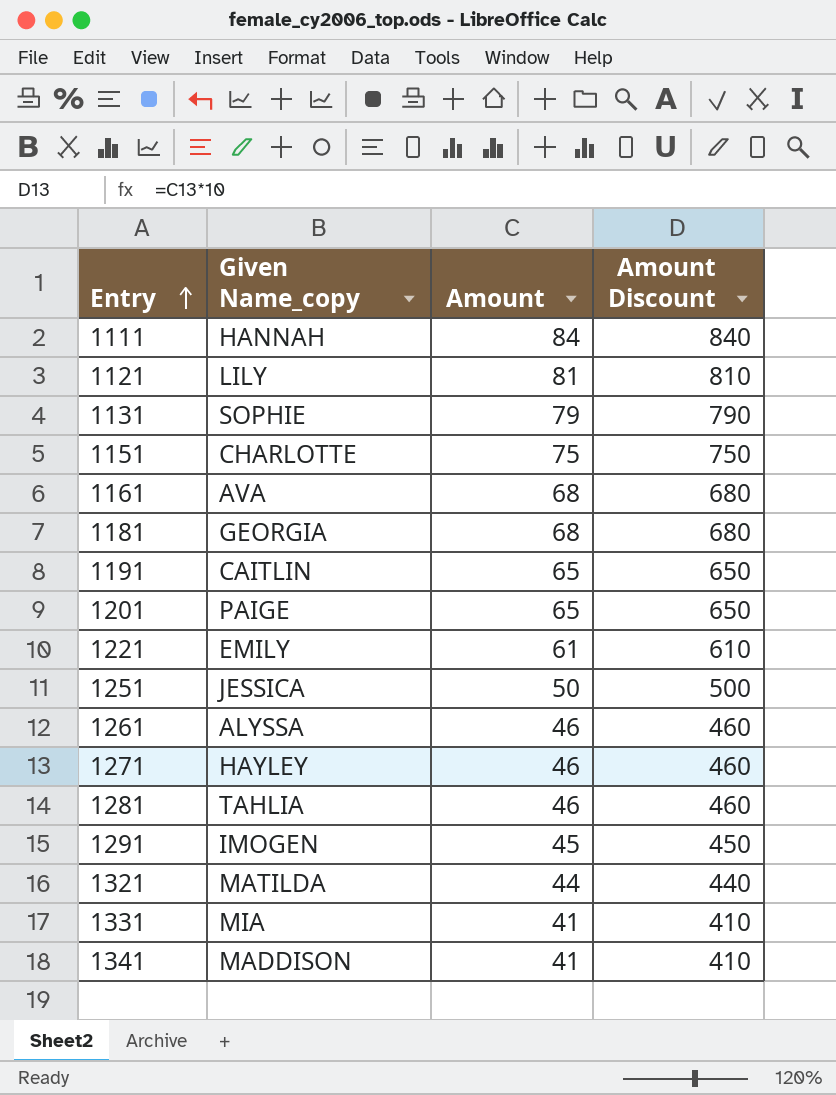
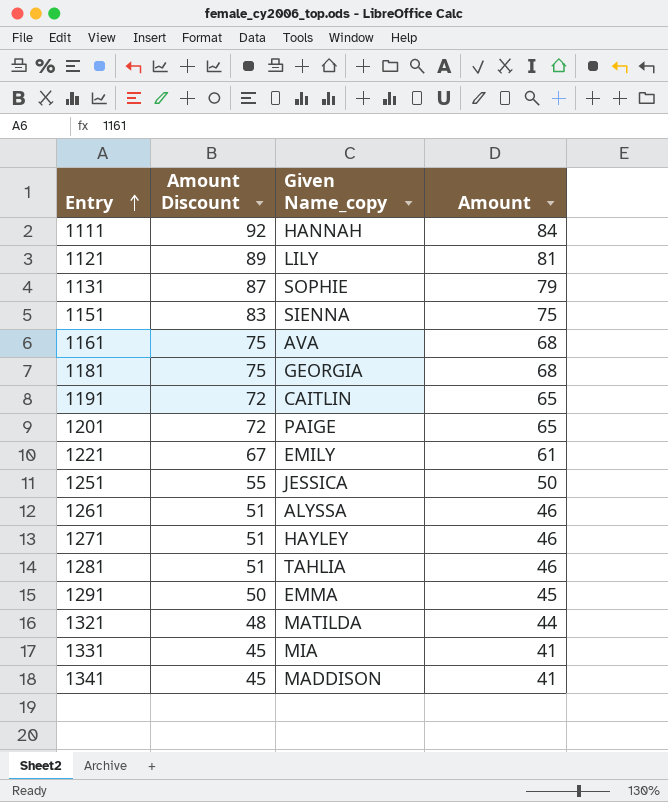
column Amount Discount | formula: [Amount] * 10 -> [Amount] * 1.1
column Amount Discount | position: 4 -> 2
1151 | Given Name_copy: CHARLOTTE -> SIENNA
1291 | Given Name_copy: IMOGEN -> EMMA

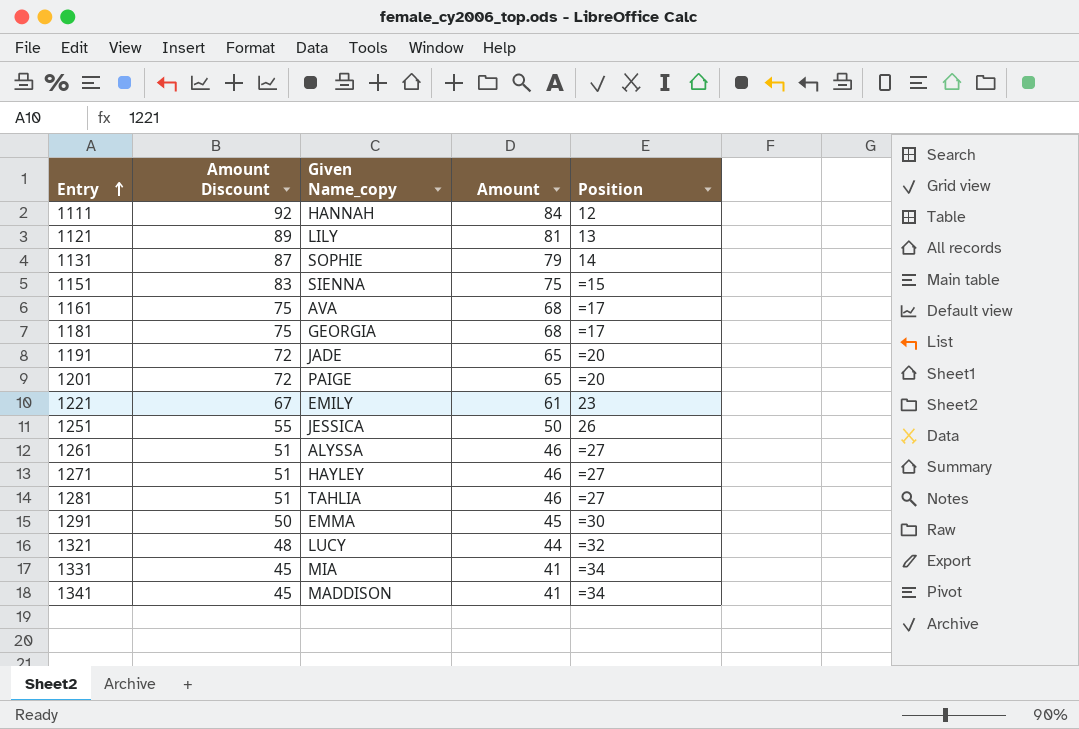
column Position | position: none -> 5
1191 | Given Name_copy: CAITLIN -> JADE
1321 | Given Name_copy: MATILDA -> LUCY

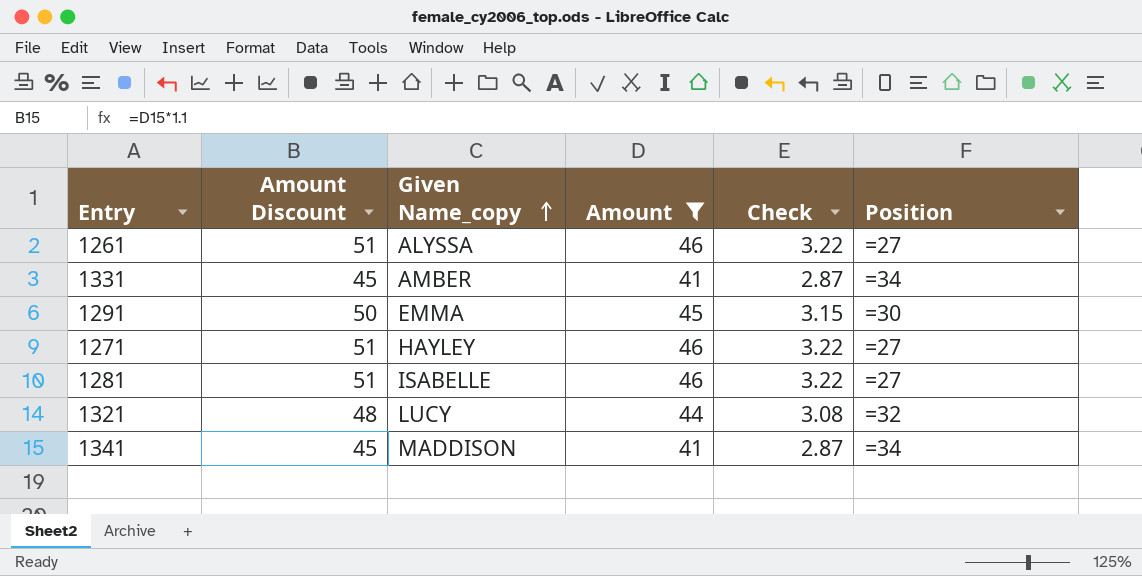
filter: none -> Amount <= 46
row order: Entry ascending -> Given Name_copy ascending
column Check | formula: none -> [Amount] * 0.07
1331 | Given Name_copy: MIA -> AMBER
1281 | Given Name_copy: TAHLIA -> ISABELLE

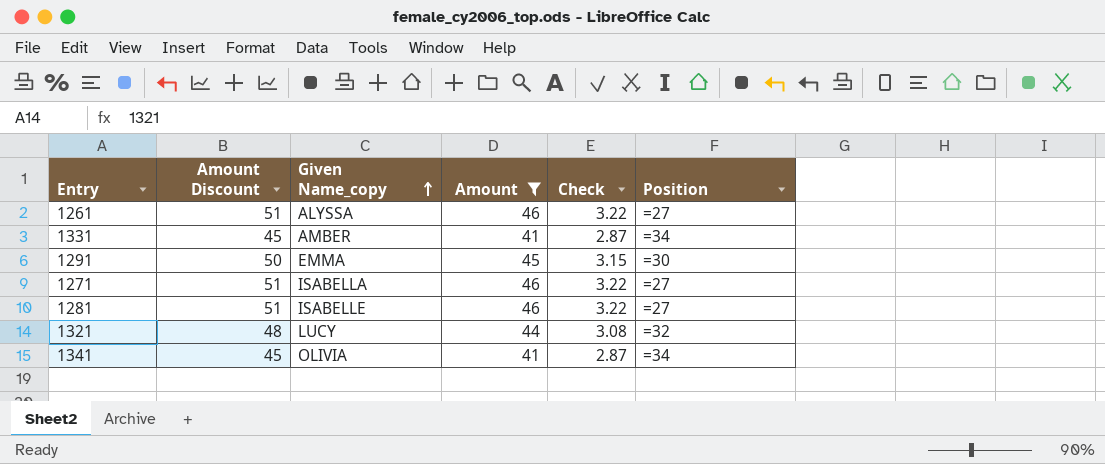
1271 | Given Name_copy: HAYLEY -> ISABELLA
1341 | Given Name_copy: MADDISON -> OLIVIA

